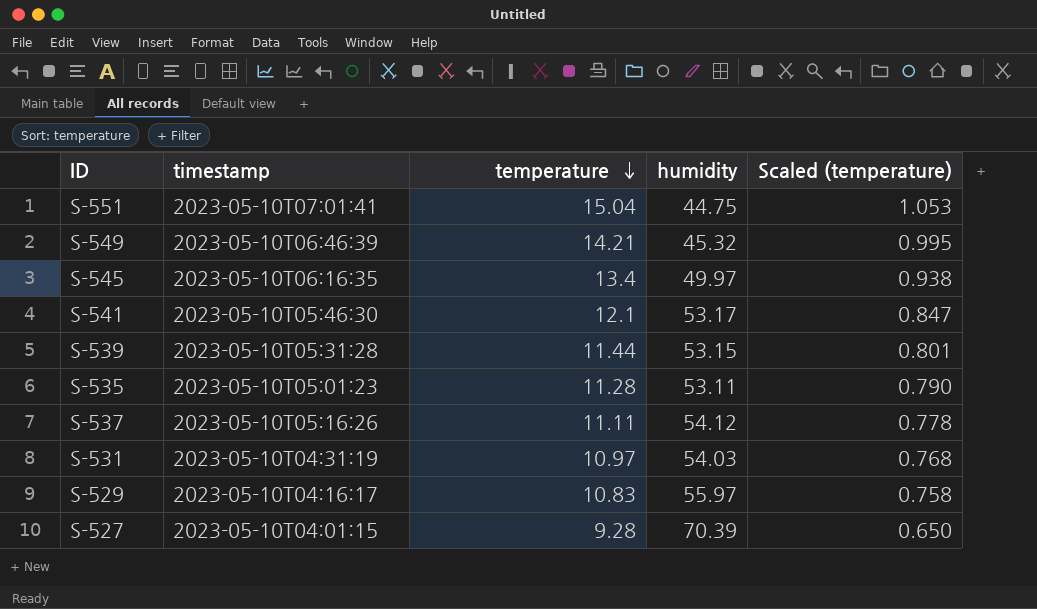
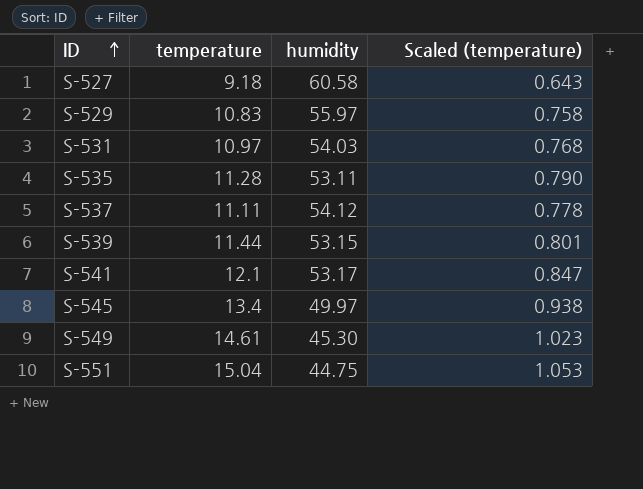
row order: temperature descending -> ID ascending
column timestamp | position: 2 -> none
S-527 | temperature: 9.28 -> 9.18
S-527 | humidity: 70.39 -> 60.58
S-527 | Scaled (temperature): 0.650 -> 0.643
S-549 | temperature: 14.21 -> 14.61
S-549 | humidity: 45.32 -> 45.30
S-549 | Scaled (temperature): 0.995 -> 1.023

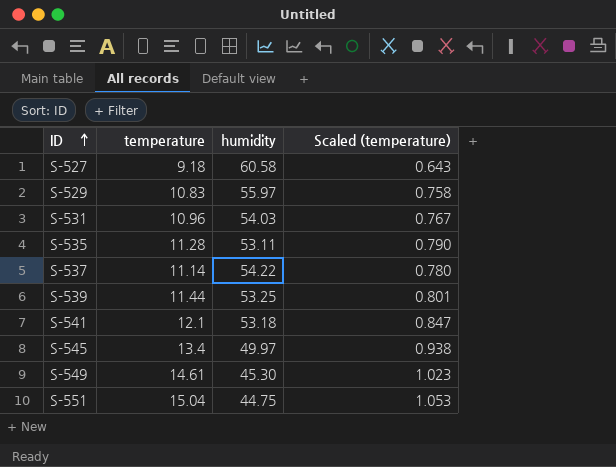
S-531 | temperature: 10.97 -> 10.96
S-531 | Scaled (temperature): 0.768 -> 0.767
S-537 | temperature: 11.11 -> 11.14
S-537 | humidity: 54.12 -> 54.22
S-537 | Scaled (temperature): 0.778 -> 0.780
S-539 | humidity: 53.15 -> 53.25
S-541 | humidity: 53.17 -> 53.18

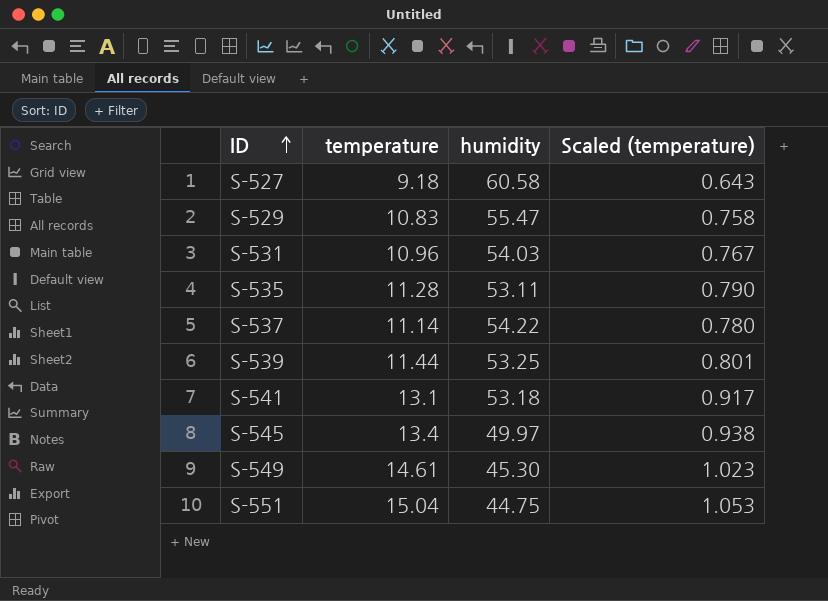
S-529 | humidity: 55.97 -> 55.47
S-541 | temperature: 12.1 -> 13.1
S-541 | Scaled (temperature): 0.847 -> 0.917

